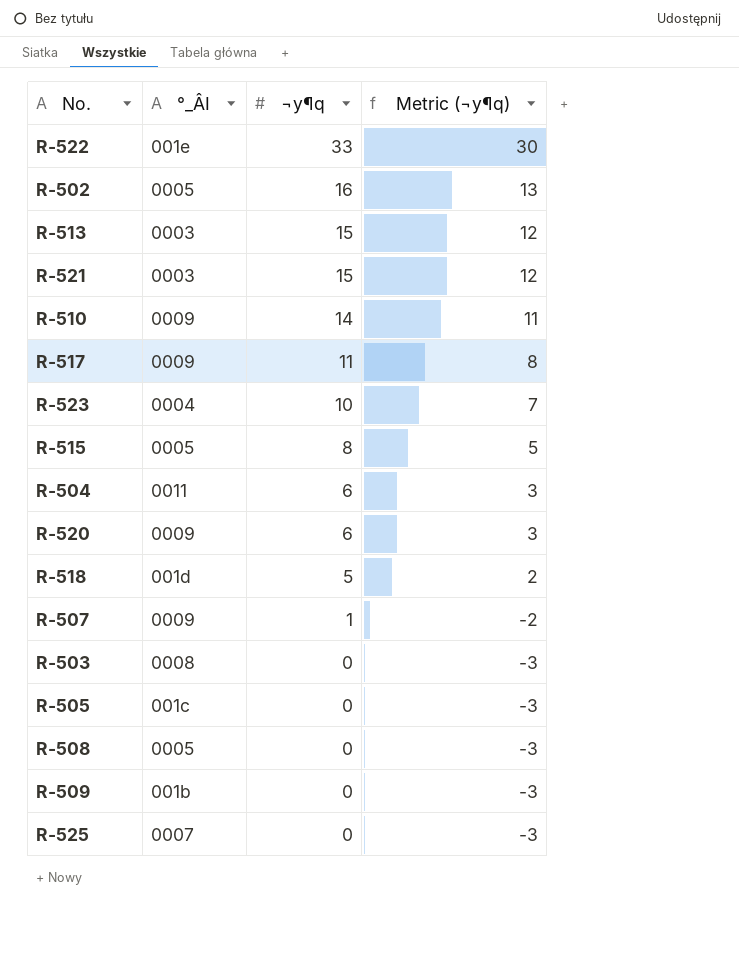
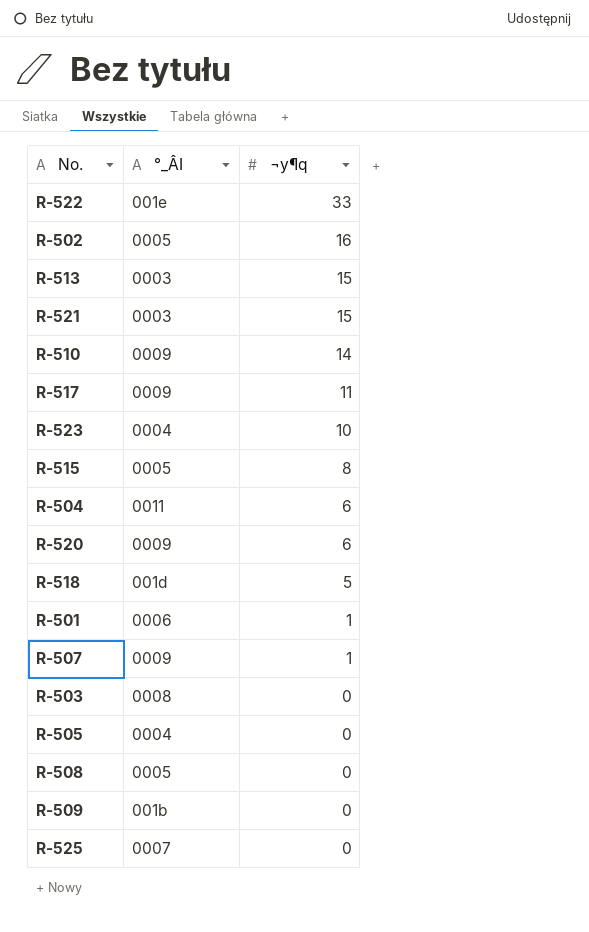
column Metric (¬y¶q) | formula: [¬y¶q] - 3 -> none
row R-501: none -> 0006 | 1
R-505 | °_ÂI: 001c -> 0004

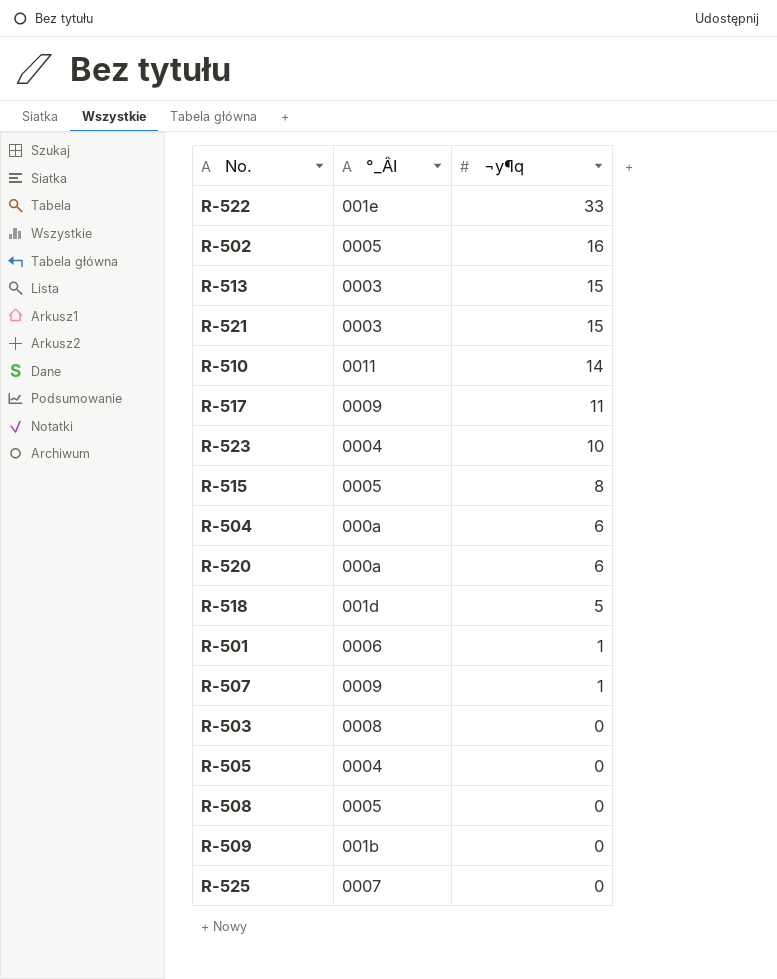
R-510 | °_ÂI: 0009 -> 0011
R-504 | °_ÂI: 0011 -> 000a
R-520 | °_ÂI: 0009 -> 000a

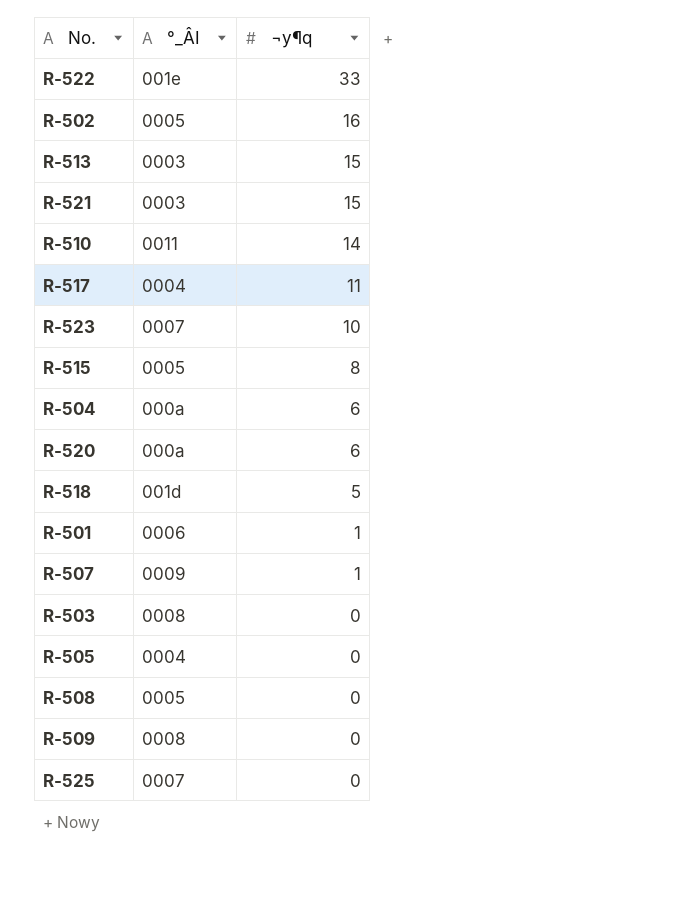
R-517 | °_ÂI: 0009 -> 0004
R-523 | °_ÂI: 0004 -> 0007
R-509 | °_ÂI: 001b -> 0008

